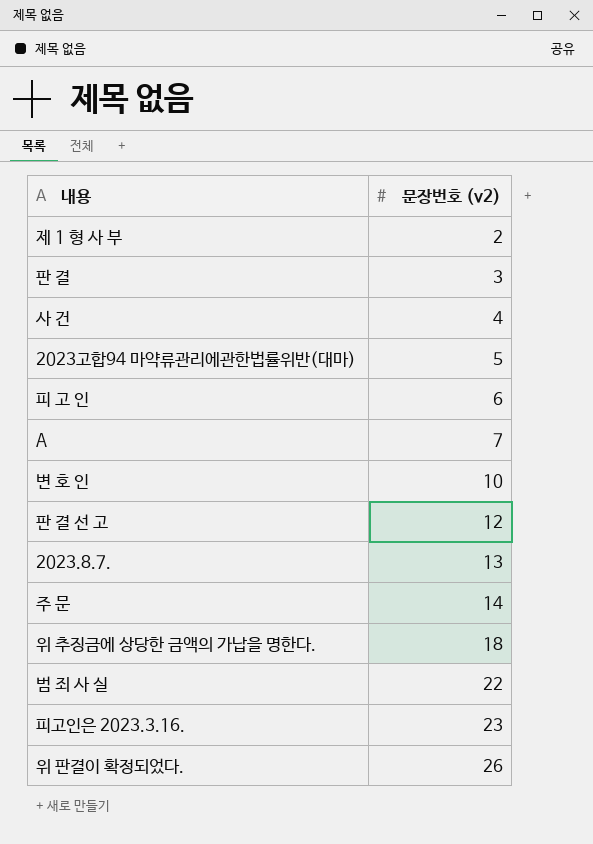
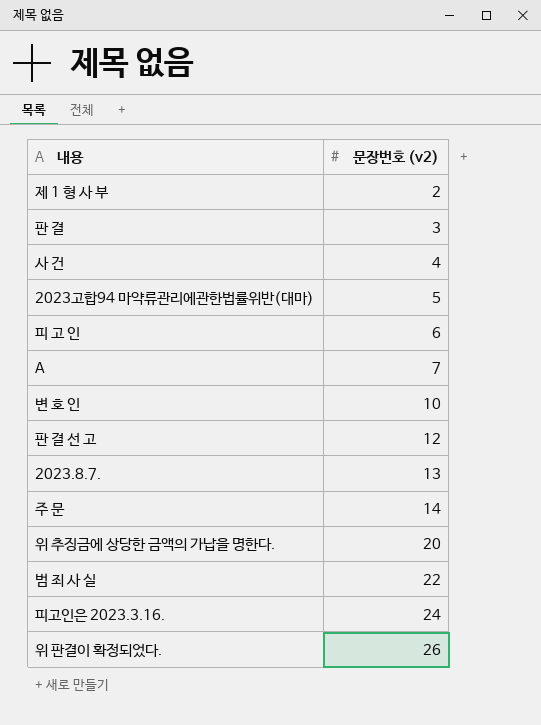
위 추징금에 상당한 금액의 가납을 명한다. | 문장번호 (v2): 18 -> 20
피고인은 2023.3.16. | 문장번호 (v2): 23 -> 24

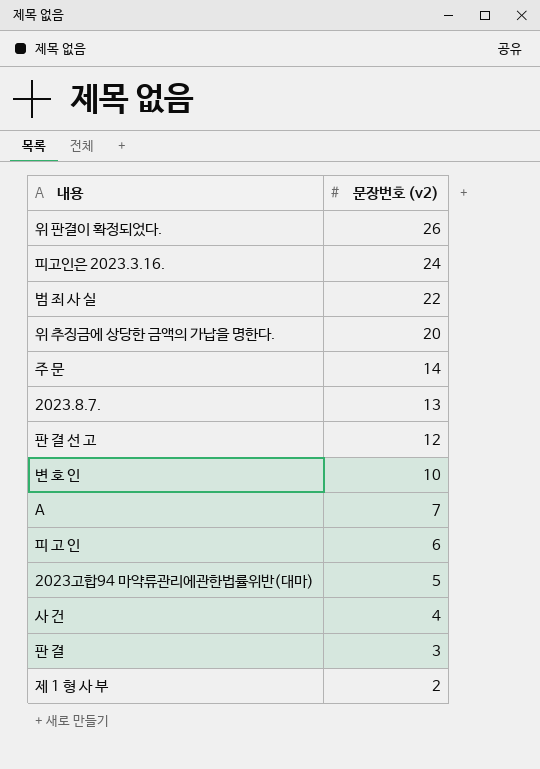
row order: 문장번호 (v2) ascending -> 문장번호 (v2) descending

